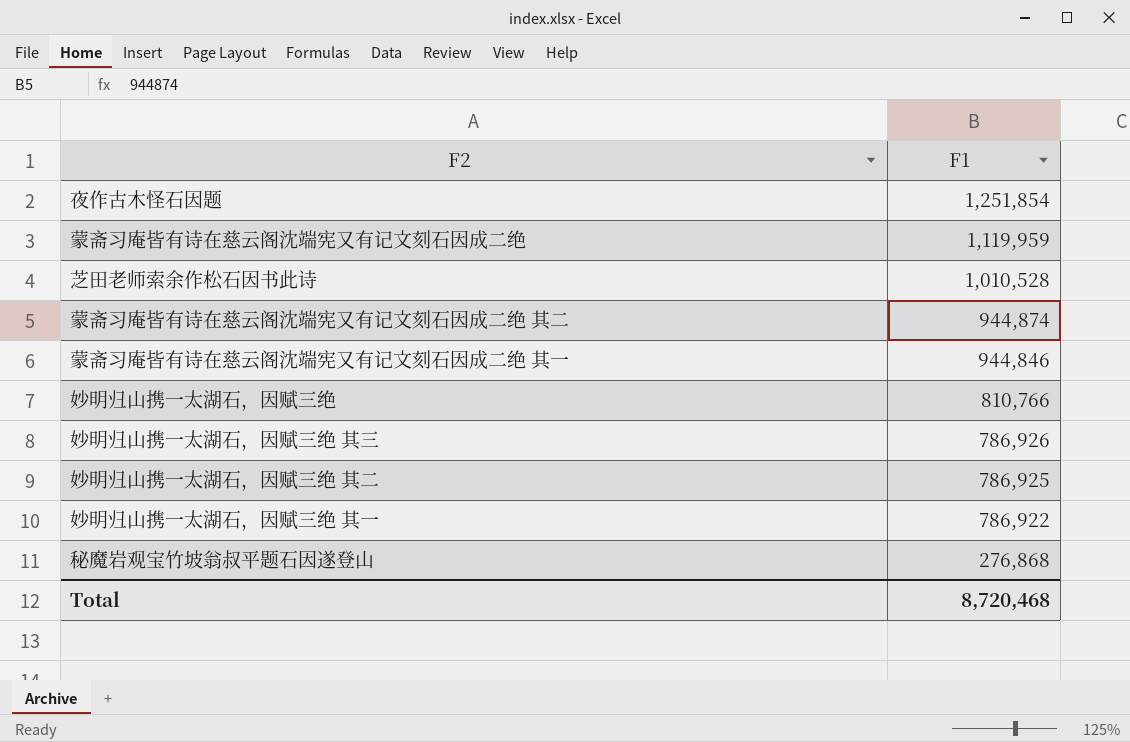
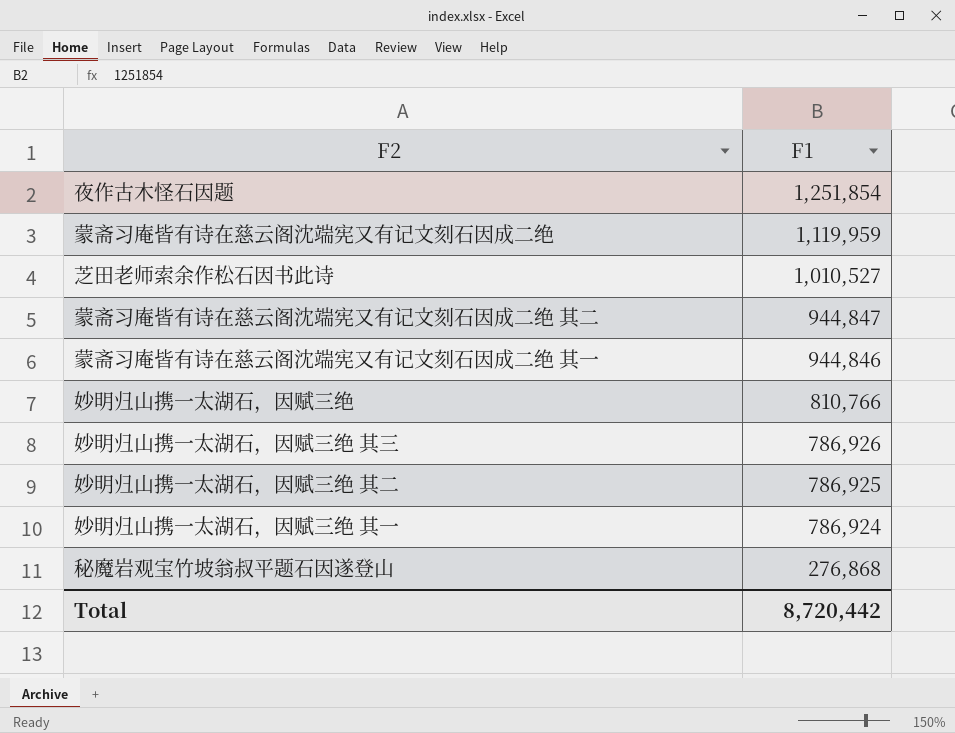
芝田老师索余作松石因书此诗 | F1: 1,010,528 -> 1,010,527
蒙斋习庵皆有诗在慈云阁沈端宪又有记文刻石因成二绝 其二 | F1: 944,874 -> 944,847
妙明归山携一太湖石，因赋三绝 其一 | F1: 786,922 -> 786,924
Total | F1: 8,720,468 -> 8,720,442

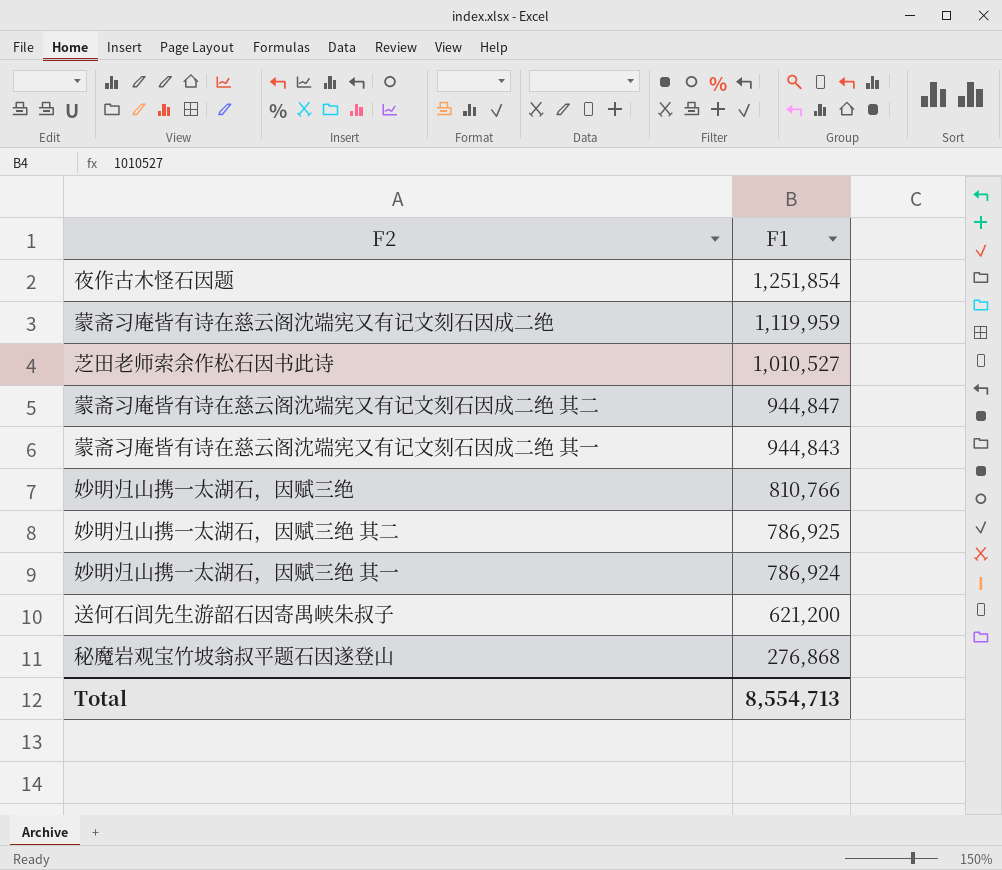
row 妙明归山携一太湖石，因赋三绝 其三: 786,926 -> none
蒙斋习庵皆有诗在慈云阁沈端宪又有记文刻石因成二绝 其一 | F1: 944,846 -> 944,843
row 送何石闾先生游韶石因寄禺峡朱叔子: none -> 621,200
Total | F1: 8,720,442 -> 8,554,713

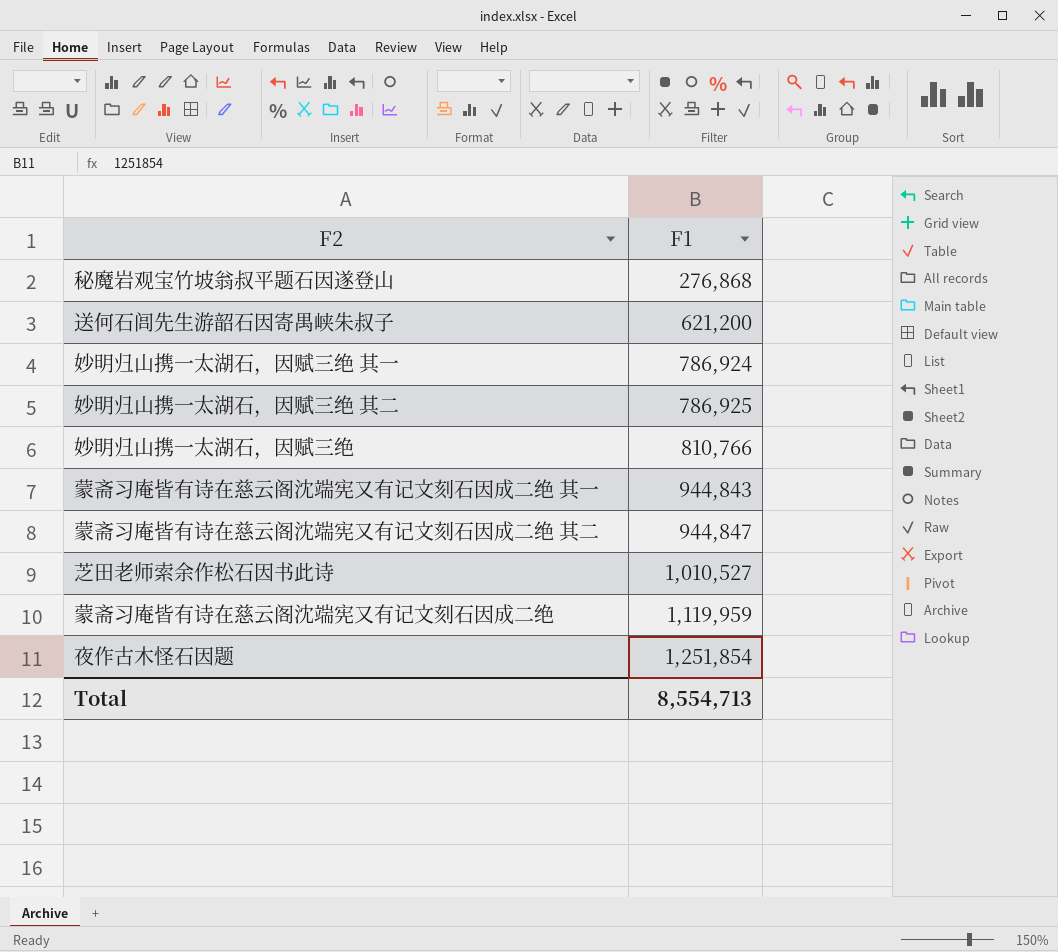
row order: F1 descending -> F1 ascending

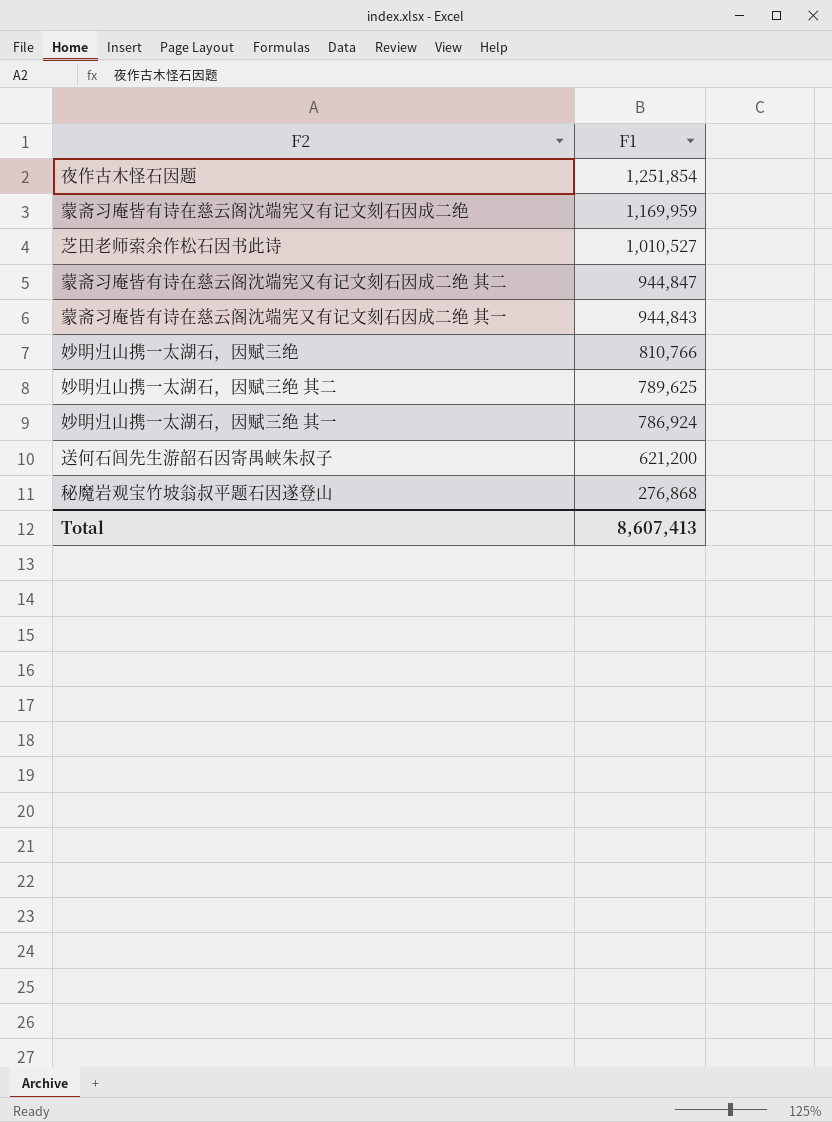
row order: F1 ascending -> F1 descending
蒙斋习庵皆有诗在慈云阁沈端宪又有记文刻石因成二绝 | F1: 1,119,959 -> 1,169,959
妙明归山携一太湖石，因赋三绝 其二 | F1: 786,925 -> 789,625
Total | F1: 8,554,713 -> 8,607,413

